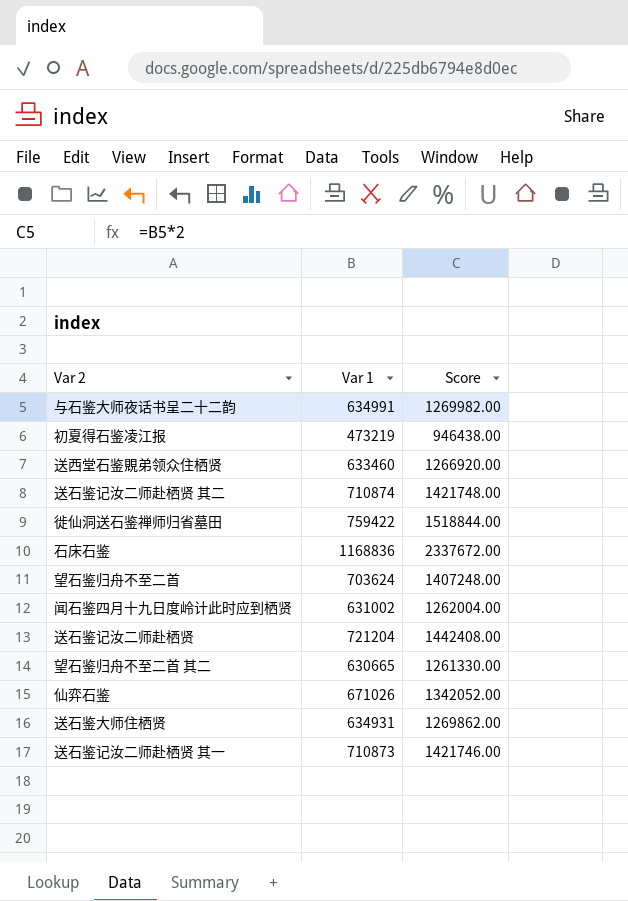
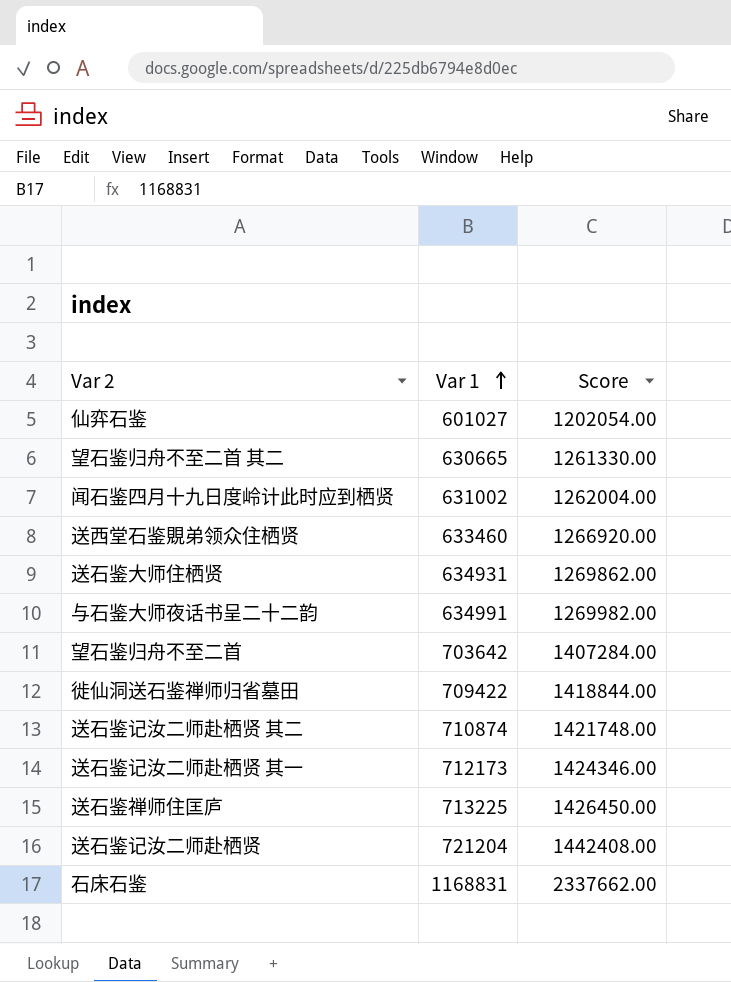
row order: none -> Var 1 ascending
row 初夏得石鉴凌江报: 473219 | 946438.00 -> none
仙弈石鉴 | Var 1: 671026 -> 601027
仙弈石鉴 | Score: 1342052.00 -> 1202054.00
望石鉴归舟不至二首 | Var 1: 703624 -> 703642
望石鉴归舟不至二首 | Score: 1407248.00 -> 1407284.00
徙仙洞送石鉴禅师归省墓田 | Var 1: 759422 -> 709422
徙仙洞送石鉴禅师归省墓田 | Score: 1518844.00 -> 1418844.00
送石鉴记汝二师赴栖贤 其一 | Var 1: 710873 -> 712173
送石鉴记汝二师赴栖贤 其一 | Score: 1421746.00 -> 1424346.00
row 送石鉴禅师住匡庐: none -> 713225 | 1426450.00
石床石鉴 | Var 1: 1168836 -> 1168831
石床石鉴 | Score: 2337672.00 -> 2337662.00

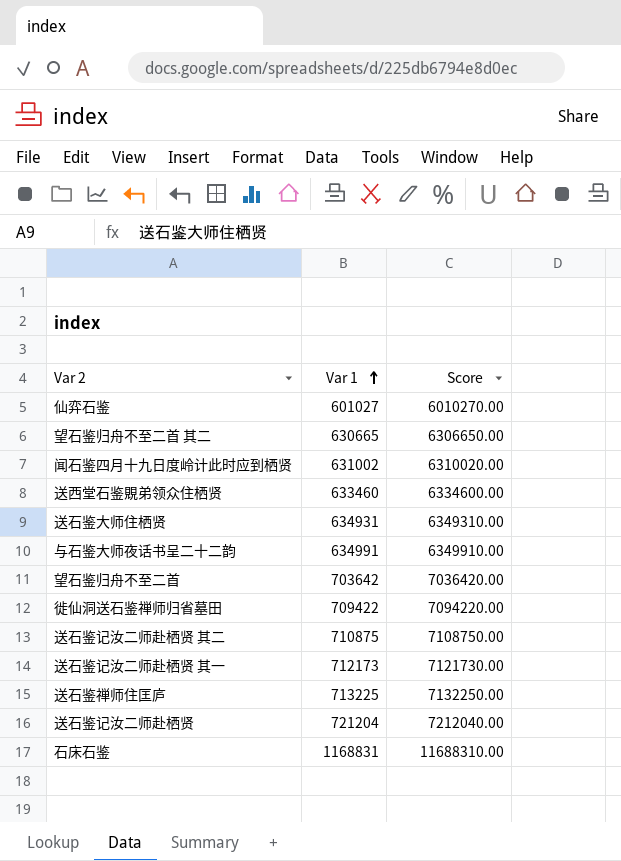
column Score | formula: [Var 1] * 2 -> [Var 1] * 10
送石鉴记汝二师赴栖贤 其二 | Var 1: 710874 -> 710875

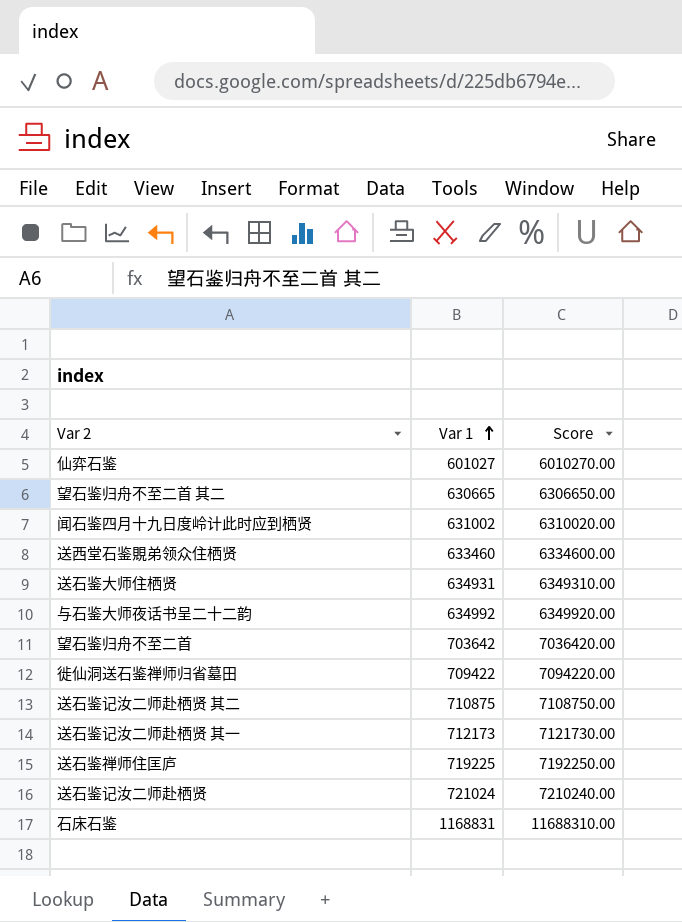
与石鉴大师夜话书呈二十二韵 | Var 1: 634991 -> 634992
与石鉴大师夜话书呈二十二韵 | Score: 6349910.00 -> 6349920.00
送石鉴禅师住匡庐 | Var 1: 713225 -> 719225
送石鉴禅师住匡庐 | Score: 7132250.00 -> 7192250.00
送石鉴记汝二师赴栖贤 | Var 1: 721204 -> 721024
送石鉴记汝二师赴栖贤 | Score: 7212040.00 -> 7210240.00

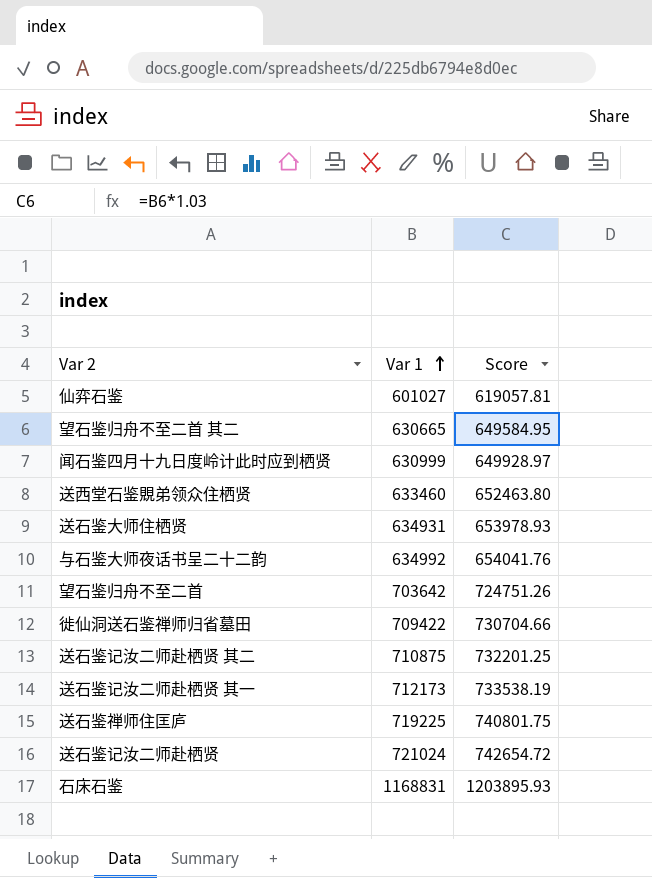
column Score | formula: [Var 1] * 10 -> [Var 1] * 1.03
闻石鉴四月十九日度岭计此时应到栖贤 | Var 1: 631002 -> 630999

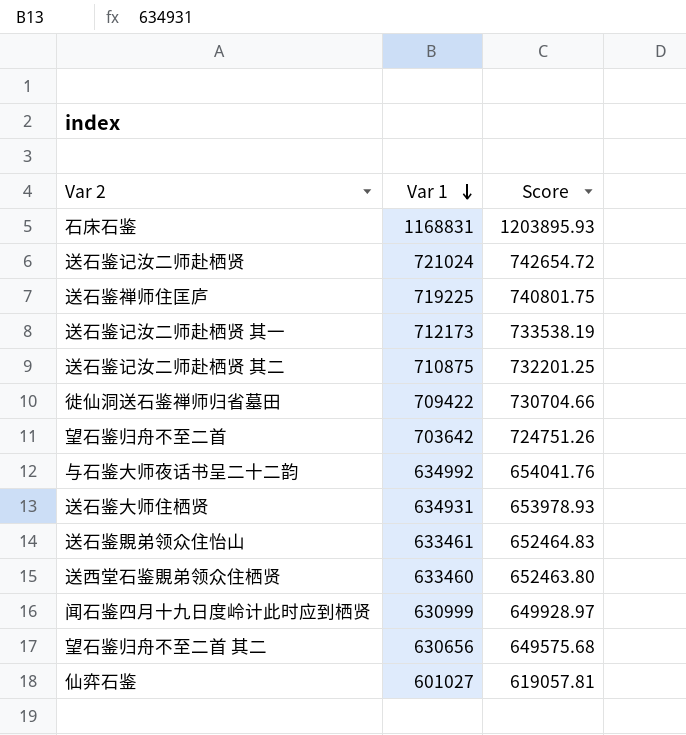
row order: Var 1 ascending -> Var 1 descending
row 送石鉴覞弟领众住怡山: none -> 633461 | 652464.83
望石鉴归舟不至二首 其二 | Var 1: 630665 -> 630656
望石鉴归舟不至二首 其二 | Score: 649584.95 -> 649575.68

